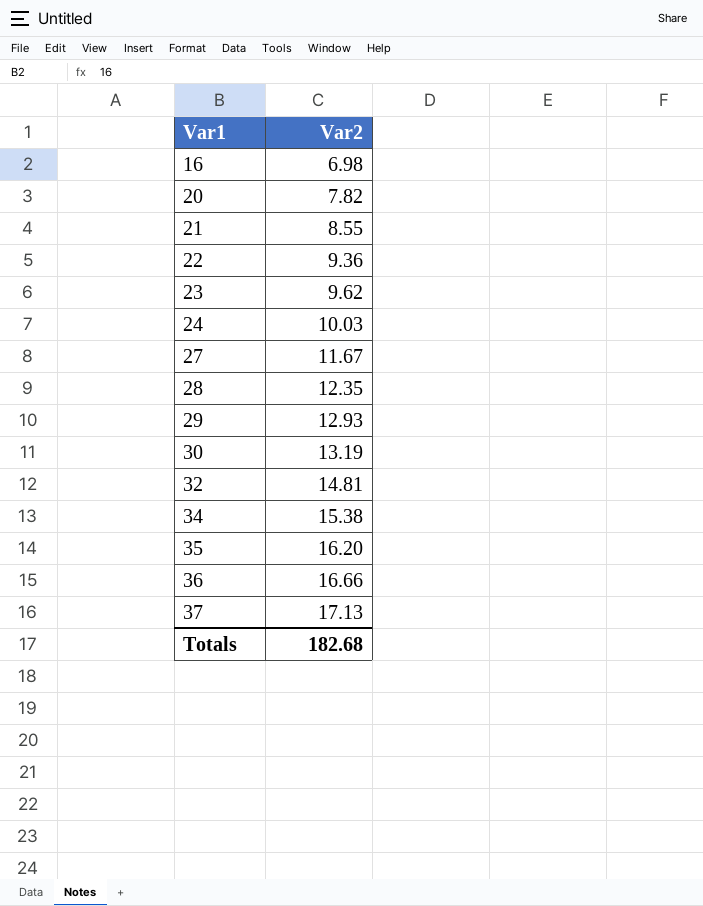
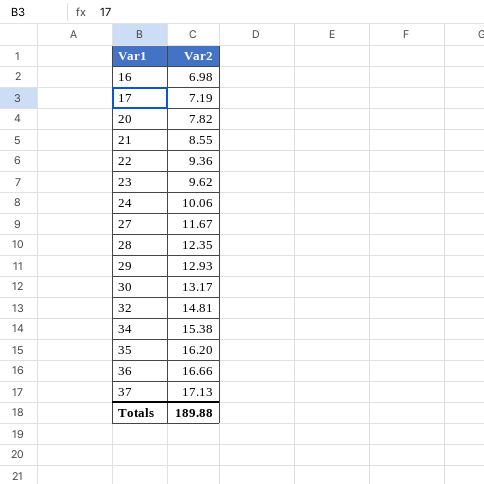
row 17: none -> 7.19
24 | Var2: 10.03 -> 10.06
30 | Var2: 13.19 -> 13.17
Totals | Var2: 182.68 -> 189.88

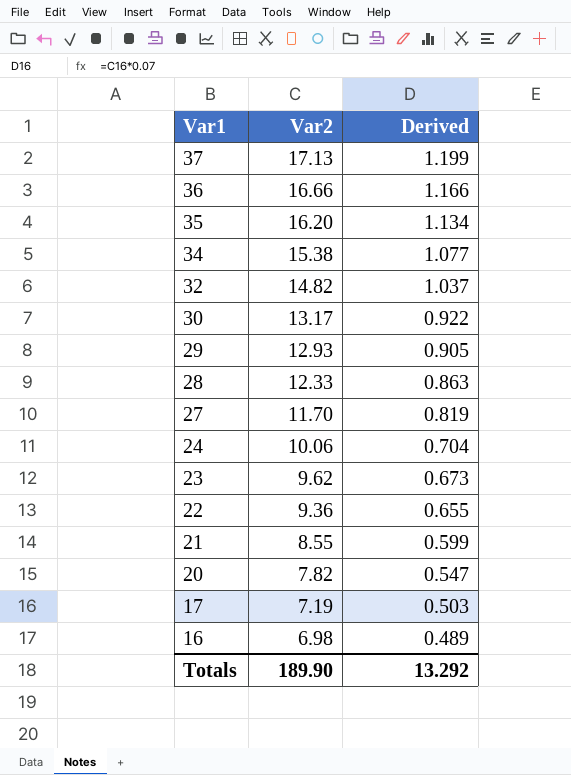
row order: Var1 ascending -> Var1 descending
column Derived | formula: none -> [Var2] * 0.07
32 | Var2: 14.81 -> 14.82
28 | Var2: 12.35 -> 12.33
27 | Var2: 11.67 -> 11.70
Totals | Var2: 189.88 -> 189.90

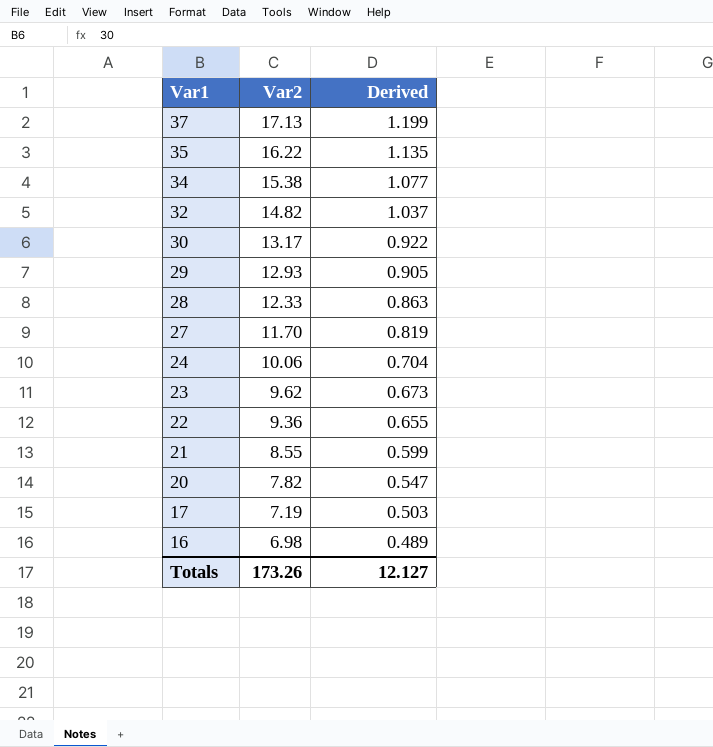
row 36: 16.66 | 1.166 -> none
35 | Var2: 16.20 -> 16.22
35 | Derived: 1.134 -> 1.135
Totals | Var2: 189.90 -> 173.26
Totals | Derived: 13.292 -> 12.127

